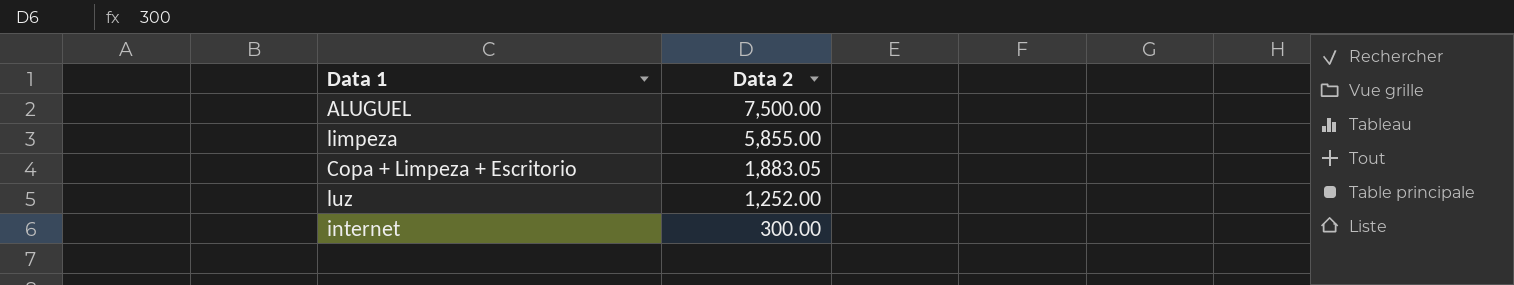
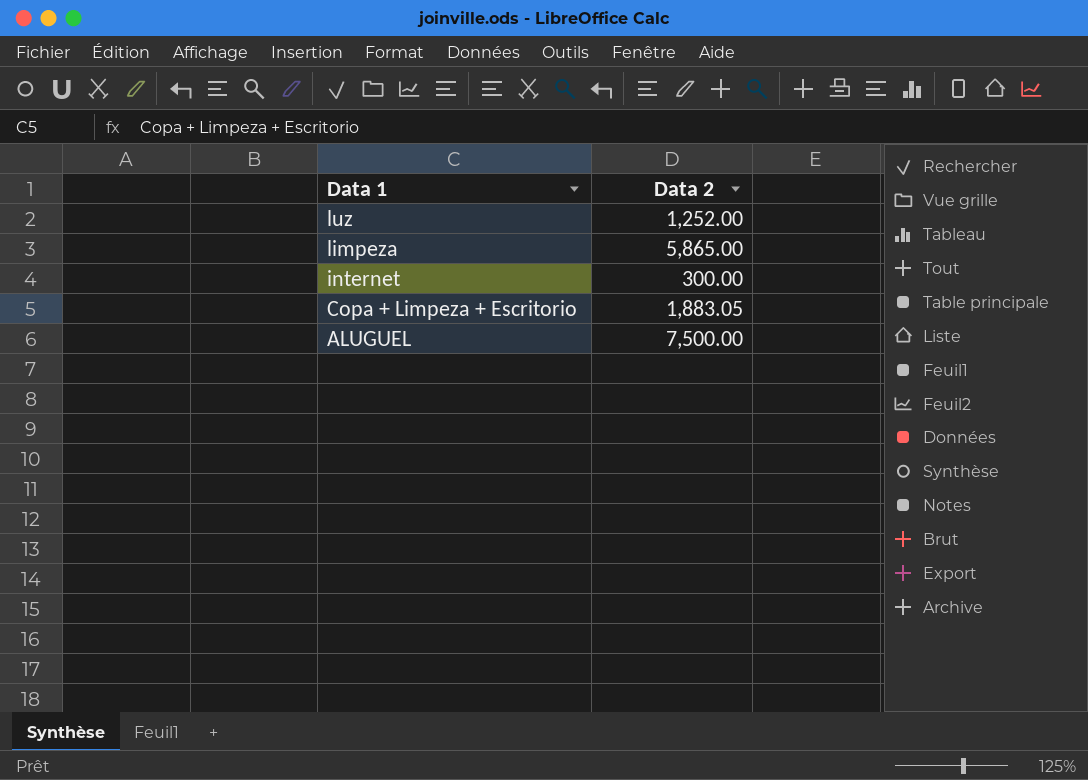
row order: Data 2 descending -> Data 1 descending
limpeza | Data 2: 5,855.00 -> 5,865.00

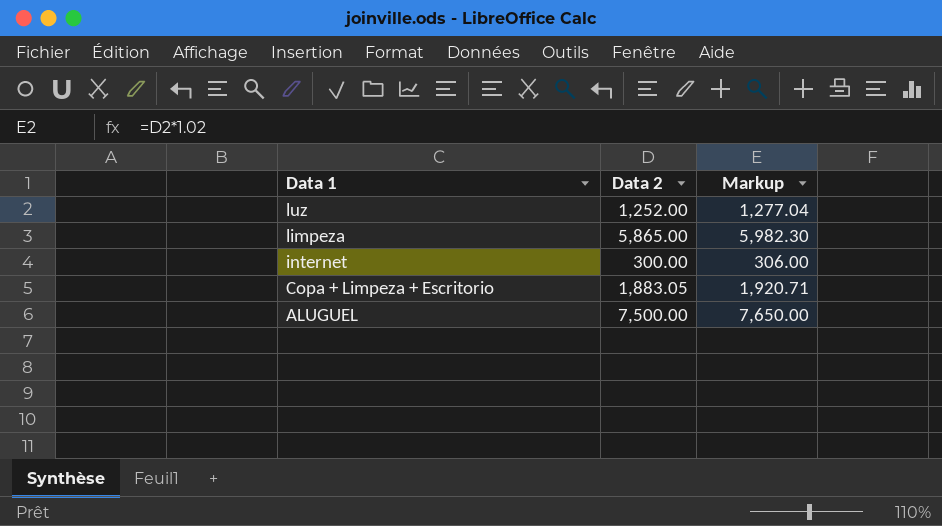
column Markup | formula: none -> [Data 2] * 1.02

